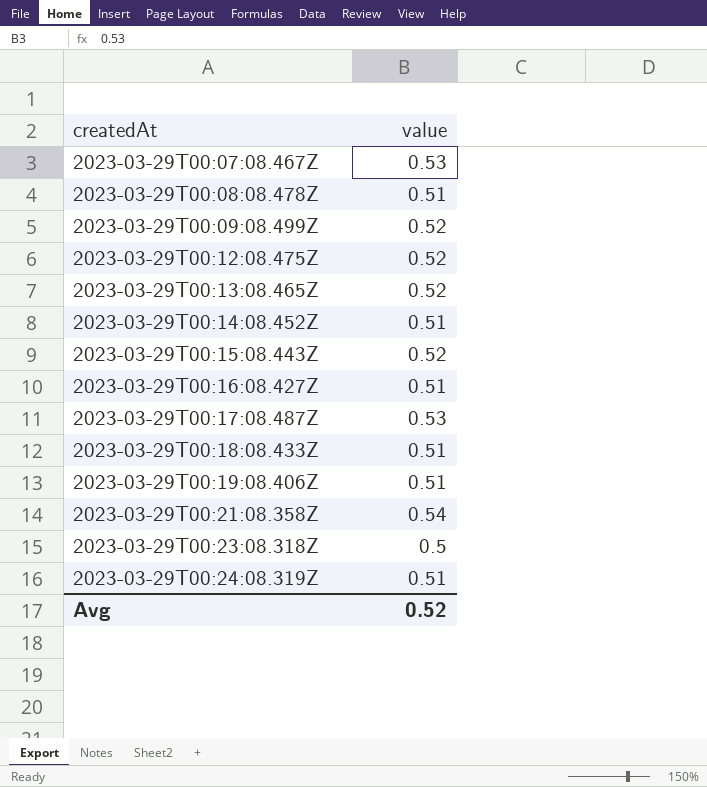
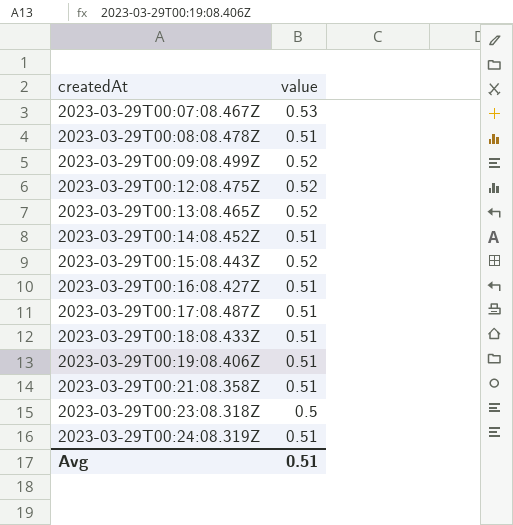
2023-03-29T00:17:08.487Z | value: 0.53 -> 0.51
2023-03-29T00:21:08.358Z | value: 0.54 -> 0.51
Avg | value: 0.52 -> 0.51

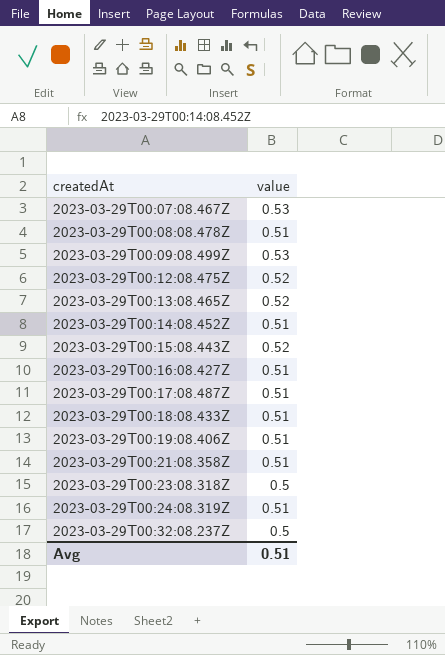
2023-03-29T00:09:08.499Z | value: 0.52 -> 0.53
row 2023-03-29T00:32:08.237Z: none -> 0.5

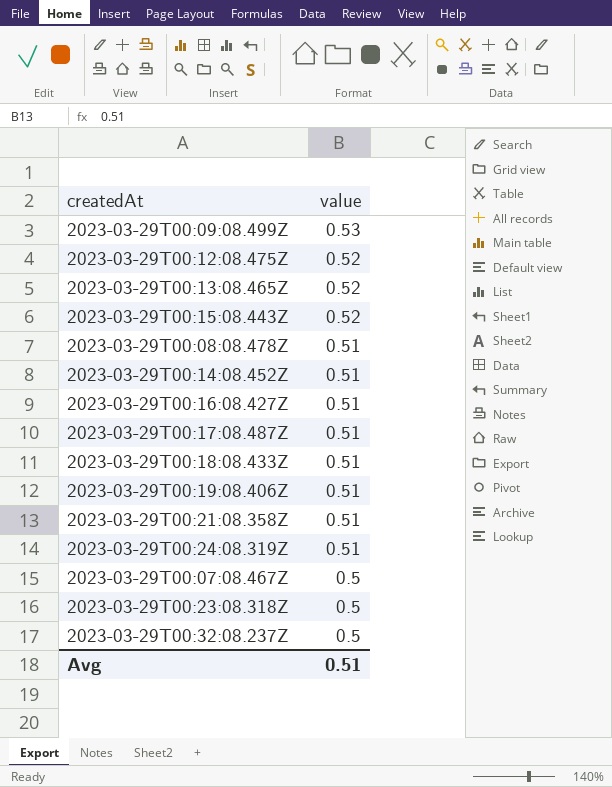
row order: createdAt ascending -> value descending
2023-03-29T00:07:08.467Z | value: 0.53 -> 0.5

